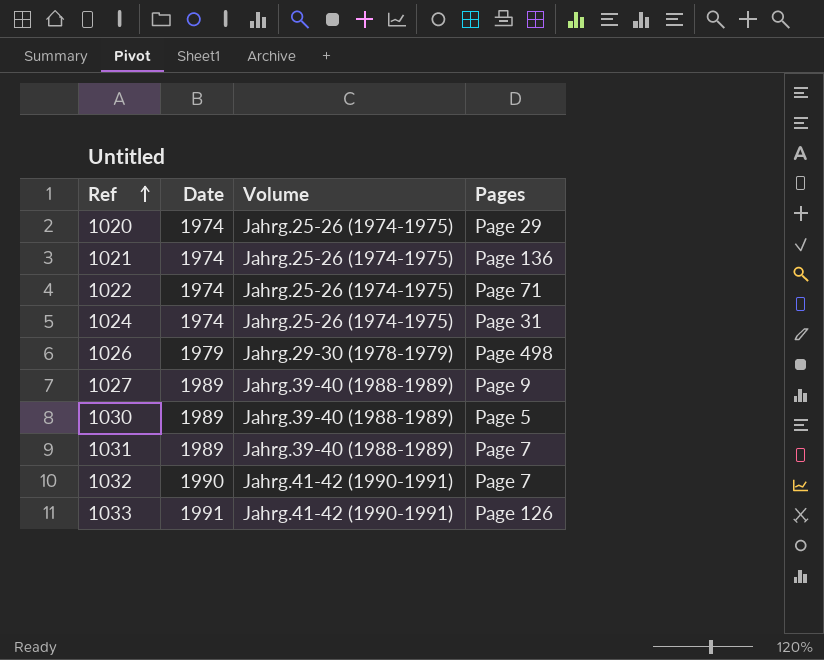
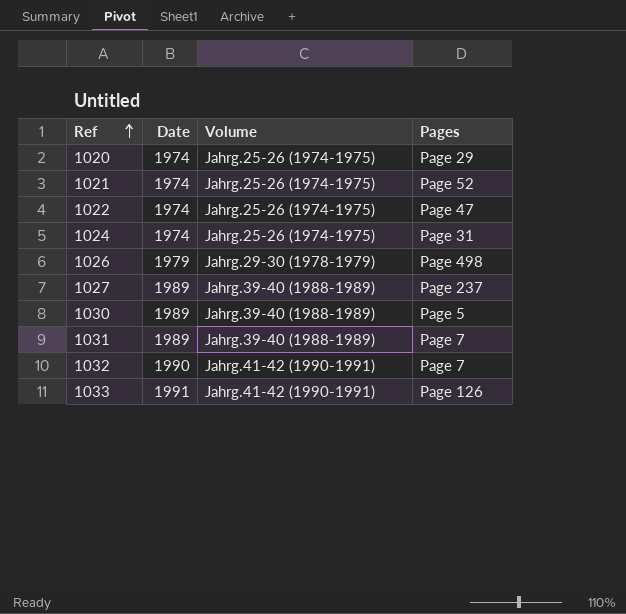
1021 | Pages: Page 136 -> Page 52
1022 | Pages: Page 71 -> Page 47
1027 | Pages: Page 9 -> Page 237

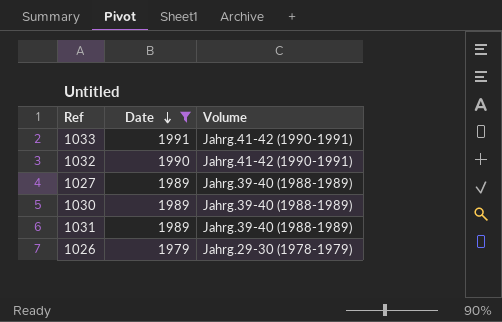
filter: none -> Date != 1974
row order: Ref ascending -> Date descending
column Pages | position: 4 -> none

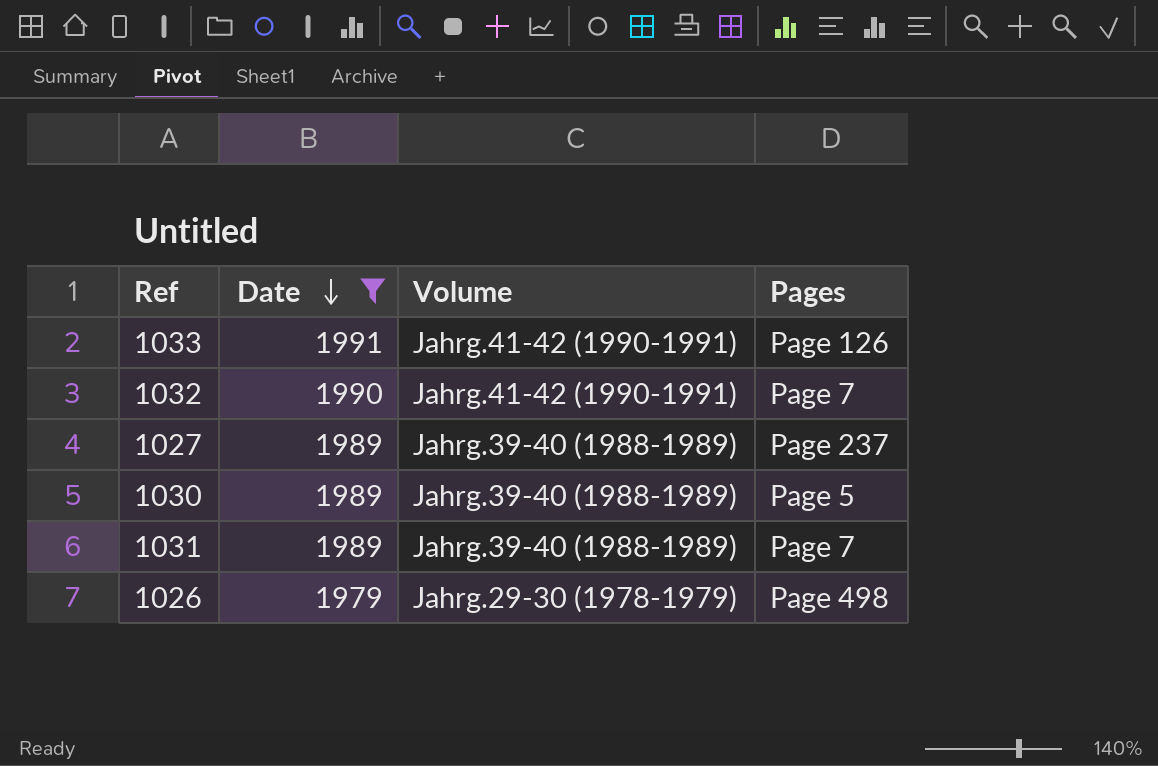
column Pages | position: none -> 4

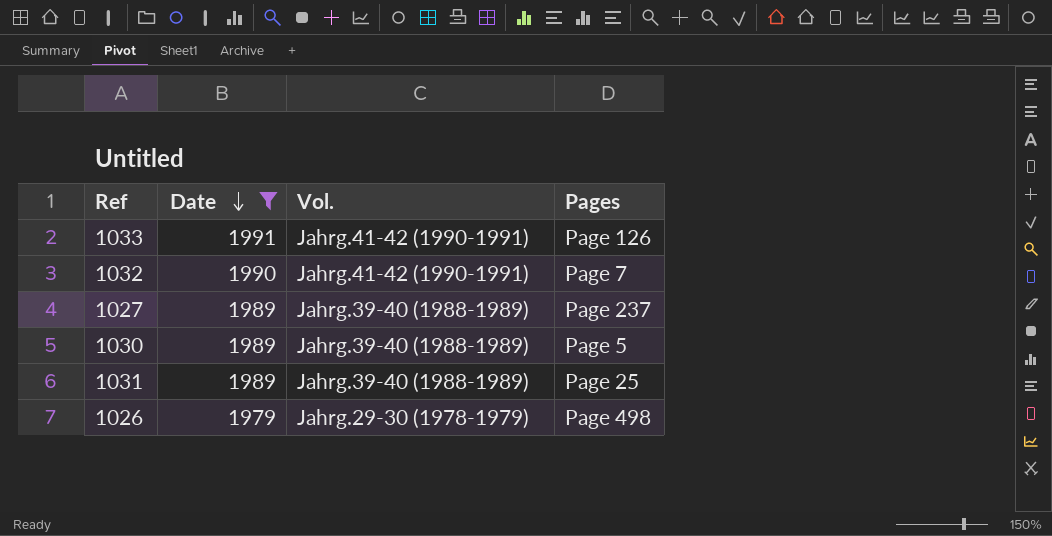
column name: Volume -> Vol.
1031 | Pages: Page 7 -> Page 25

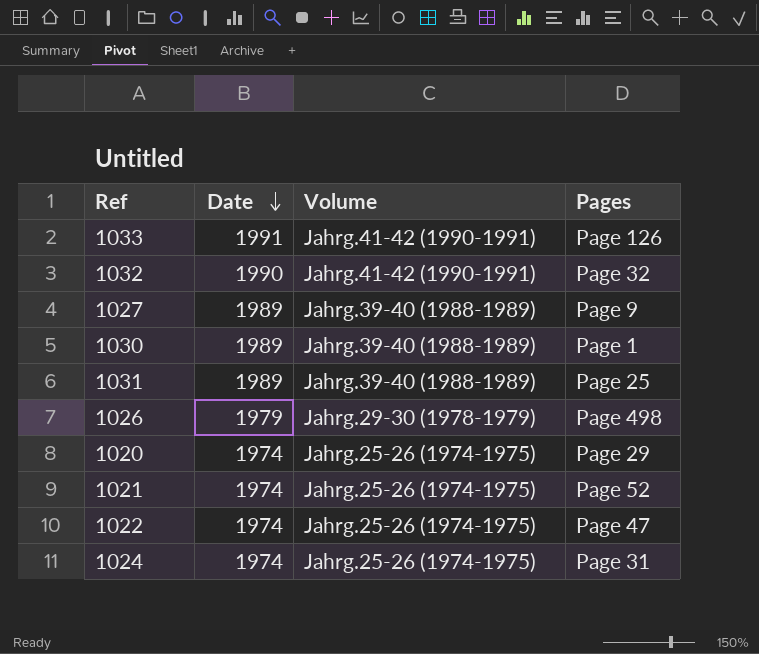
filter: Date != 1974 -> none
column name: Vol. -> Volume
1032 | Pages: Page 7 -> Page 32
1027 | Pages: Page 237 -> Page 9
1030 | Pages: Page 5 -> Page 1

